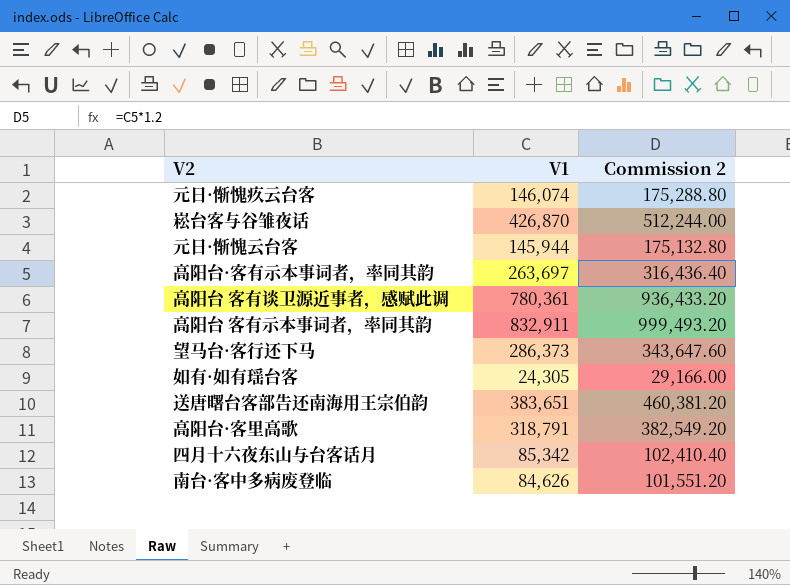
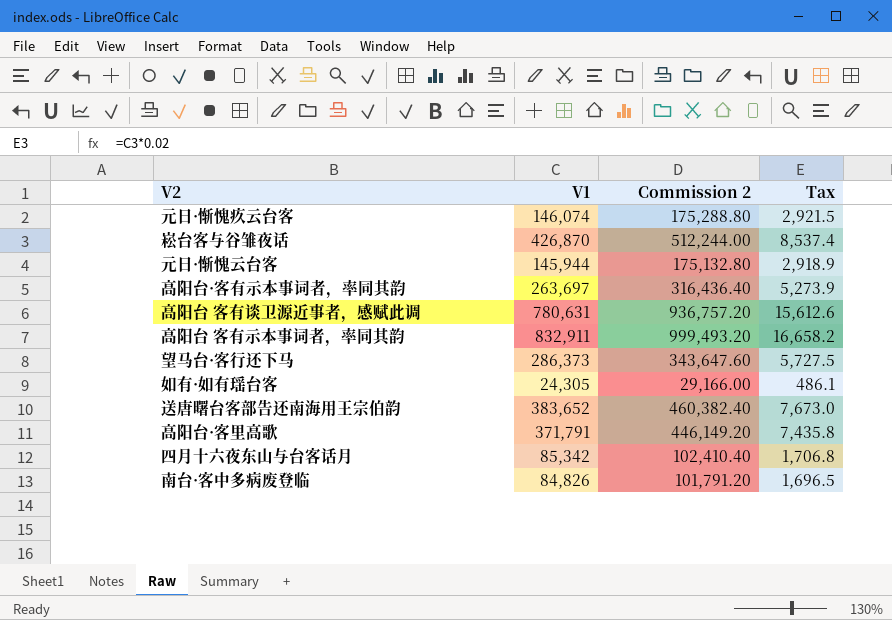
column Tax | formula: none -> [V1] * 0.02
高阳台 客有谈卫源近事者，感赋此调 | V1: 780,361 -> 780,631
高阳台 客有谈卫源近事者，感赋此调 | Commission 2: 936,433.20 -> 936,757.20
送唐曙台客部告还南海用王宗伯韵 | V1: 383,651 -> 383,652
送唐曙台客部告还南海用王宗伯韵 | Commission 2: 460,381.20 -> 460,382.40
高阳台·客里高歌 | V1: 318,791 -> 371,791
高阳台·客里高歌 | Commission 2: 382,549.20 -> 446,149.20
南台·客中多病废登临 | V1: 84,626 -> 84,826
南台·客中多病废登临 | Commission 2: 101,551.20 -> 101,791.20

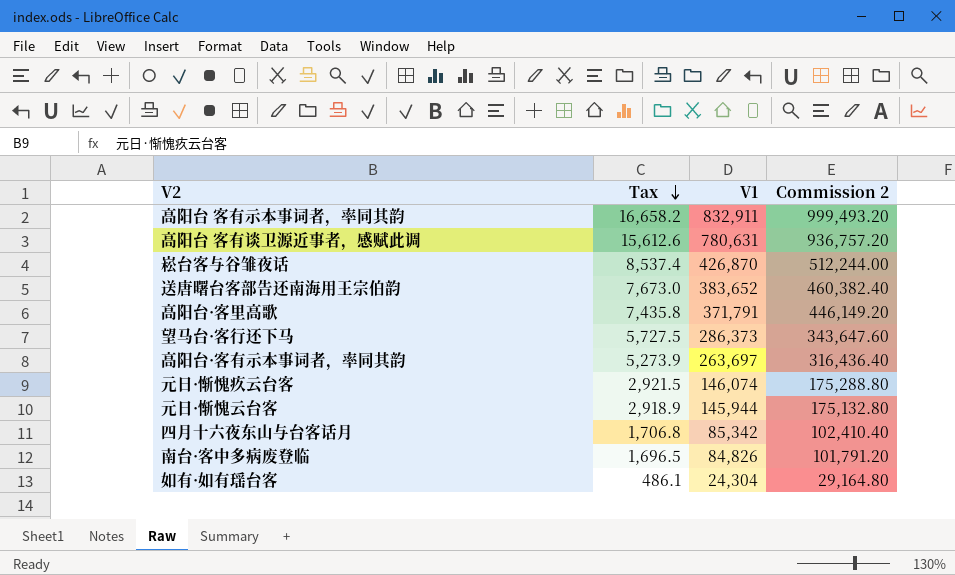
row order: none -> Tax descending
column Tax | position: 4 -> 2
如有·如有瑶台客 | V1: 24,305 -> 24,304
如有·如有瑶台客 | Commission 2: 29,166.00 -> 29,164.80

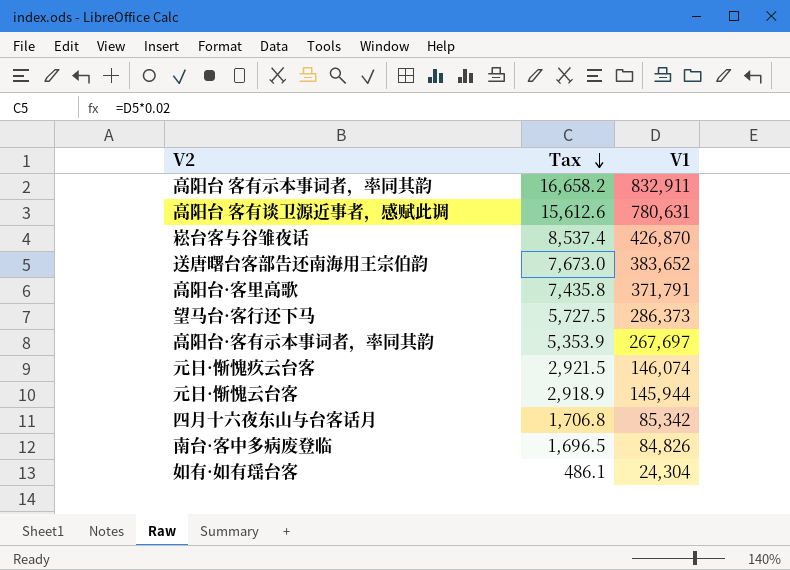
column Commission 2 | formula: [V1] * 1.2 -> none
高阳台·客有示本事词者，率同其韵 | Tax: 5,273.9 -> 5,353.9
高阳台·客有示本事词者，率同其韵 | V1: 263,697 -> 267,697

